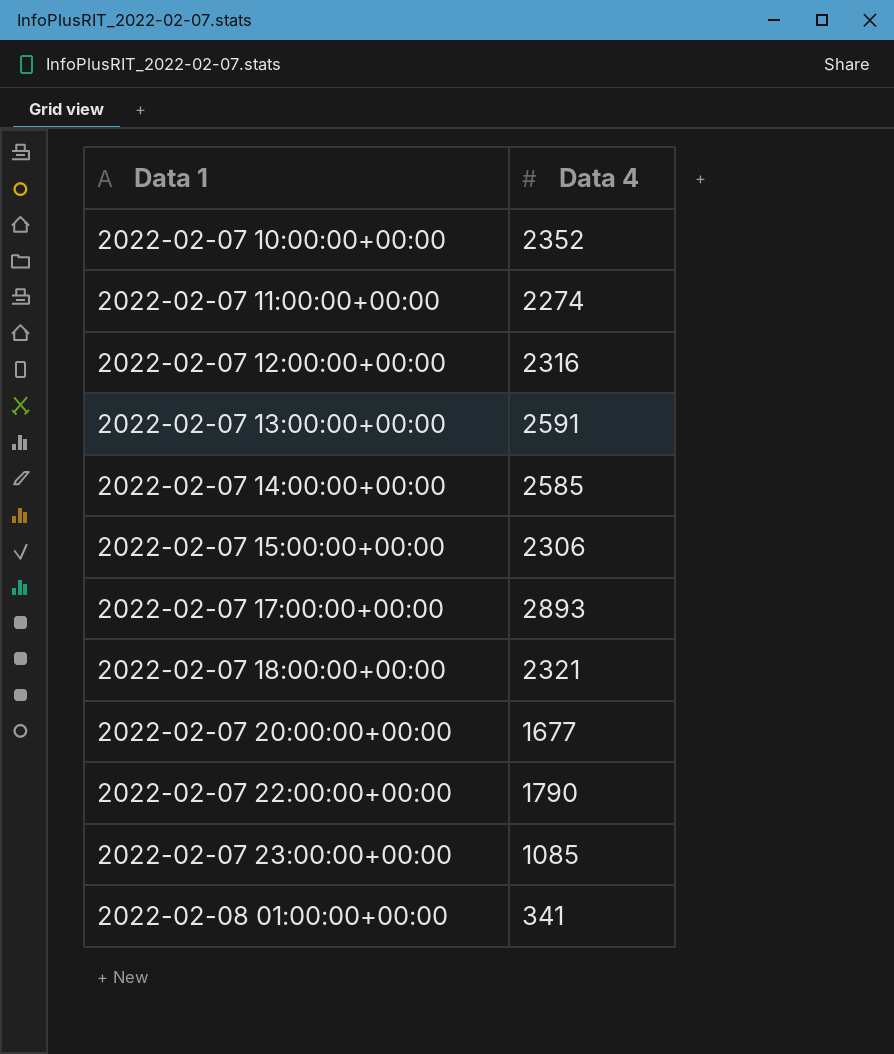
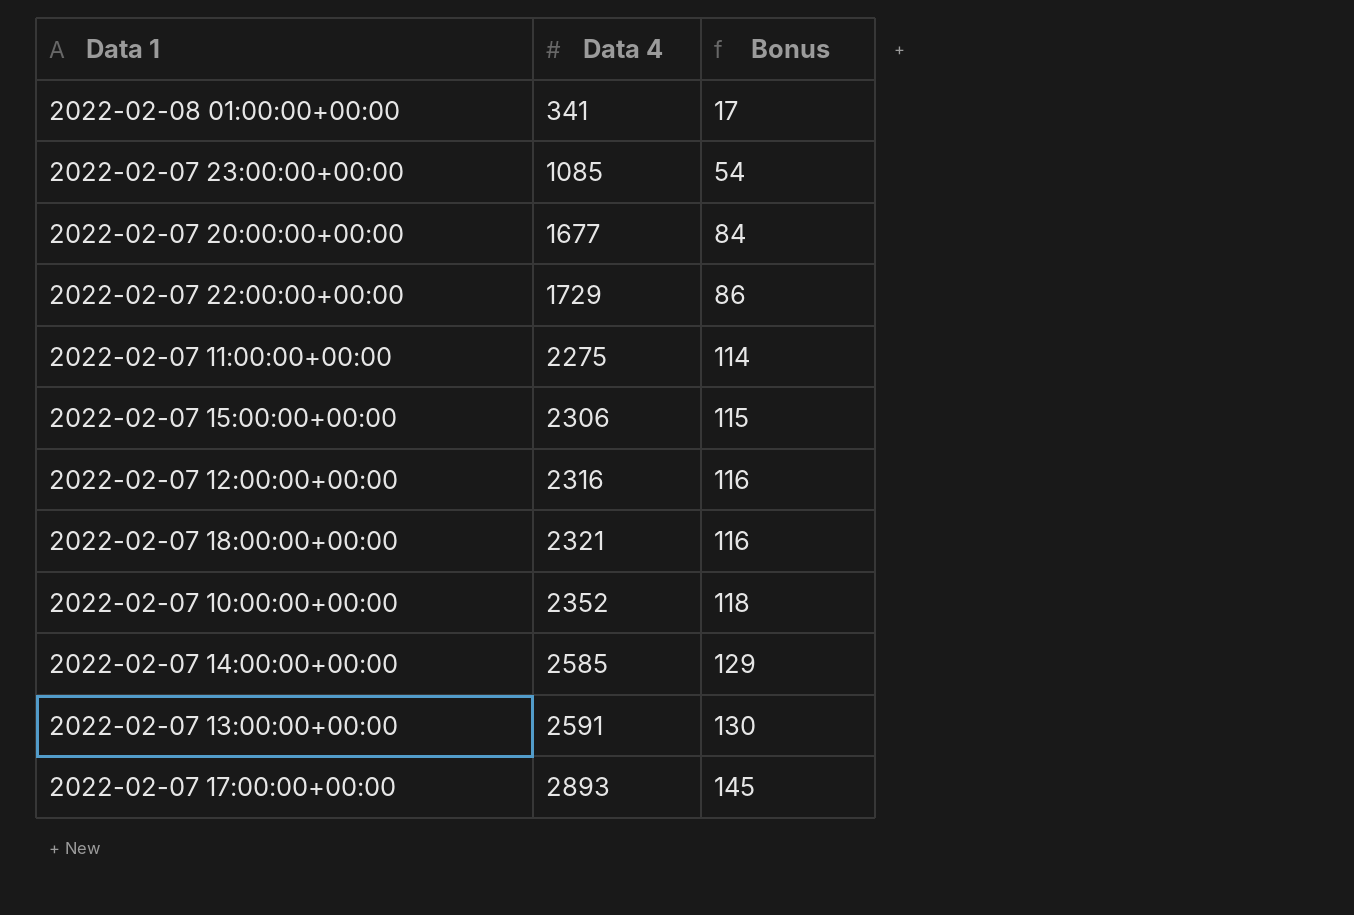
row order: Data 1 ascending -> Data 4 ascending
column Bonus | formula: none -> [Data 4] * 0.05
2022-02-07 22:00:00+00:00 | Data 4: 1790 -> 1729
2022-02-07 11:00:00+00:00 | Data 4: 2274 -> 2275

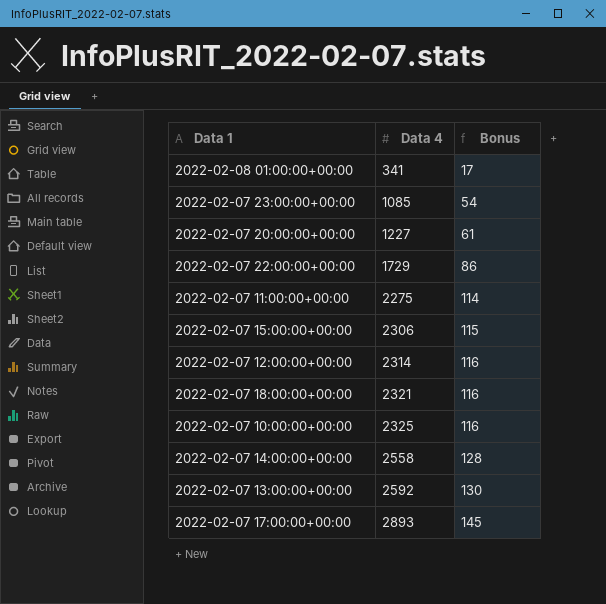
2022-02-07 20:00:00+00:00 | Data 4: 1677 -> 1227
2022-02-07 20:00:00+00:00 | Bonus: 84 -> 61
2022-02-07 12:00:00+00:00 | Data 4: 2316 -> 2314
2022-02-07 10:00:00+00:00 | Data 4: 2352 -> 2325
2022-02-07 10:00:00+00:00 | Bonus: 118 -> 116
2022-02-07 14:00:00+00:00 | Data 4: 2585 -> 2558
2022-02-07 14:00:00+00:00 | Bonus: 129 -> 128
2022-02-07 13:00:00+00:00 | Data 4: 2591 -> 2592

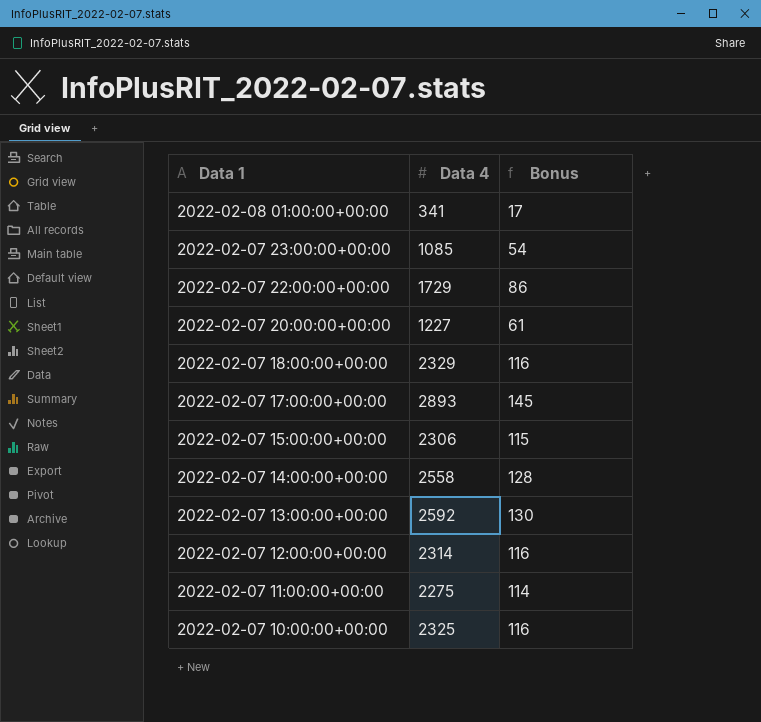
row order: Data 4 ascending -> Data 1 descending
2022-02-07 18:00:00+00:00 | Data 4: 2321 -> 2329

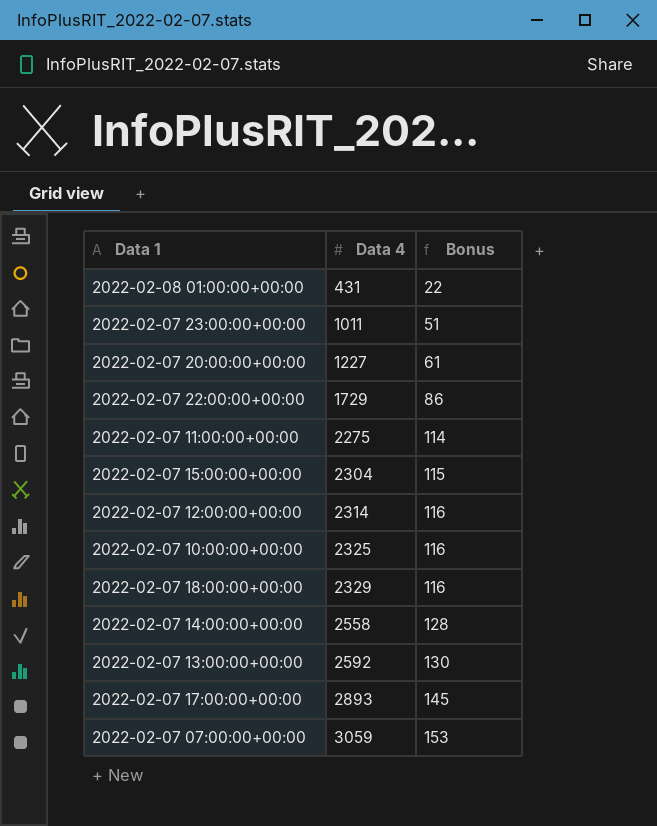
row order: Data 1 descending -> Data 4 ascending
2022-02-08 01:00:00+00:00 | Data 4: 341 -> 431
2022-02-08 01:00:00+00:00 | Bonus: 17 -> 22
2022-02-07 23:00:00+00:00 | Data 4: 1085 -> 1011
2022-02-07 23:00:00+00:00 | Bonus: 54 -> 51
2022-02-07 15:00:00+00:00 | Data 4: 2306 -> 2304
row 2022-02-07 07:00:00+00:00: none -> 3059 | 153

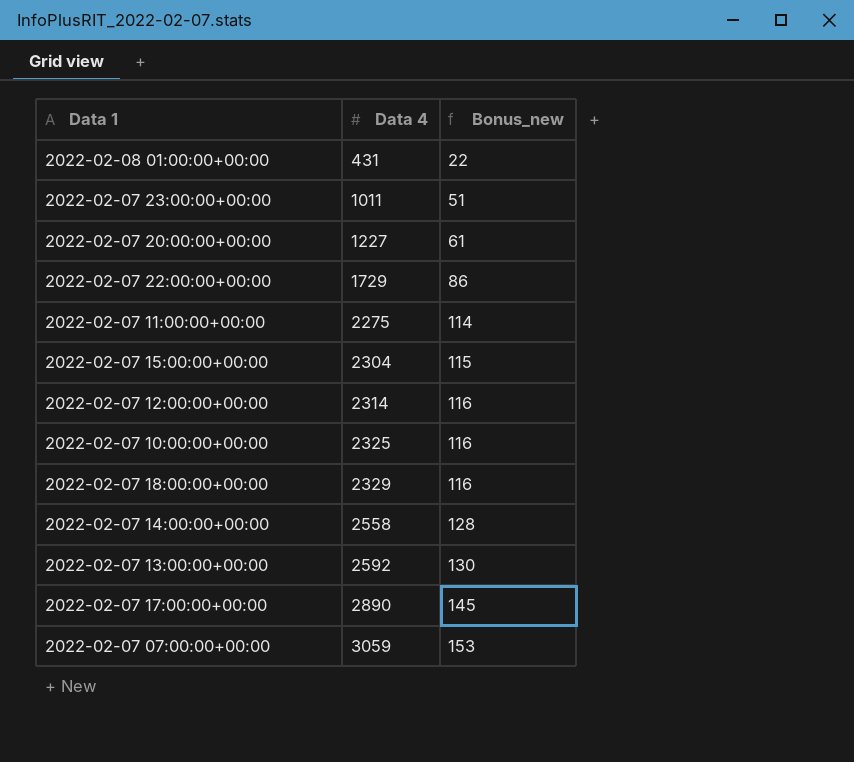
column name: Bonus -> Bonus_new
2022-02-07 17:00:00+00:00 | Data 4: 2893 -> 2890

